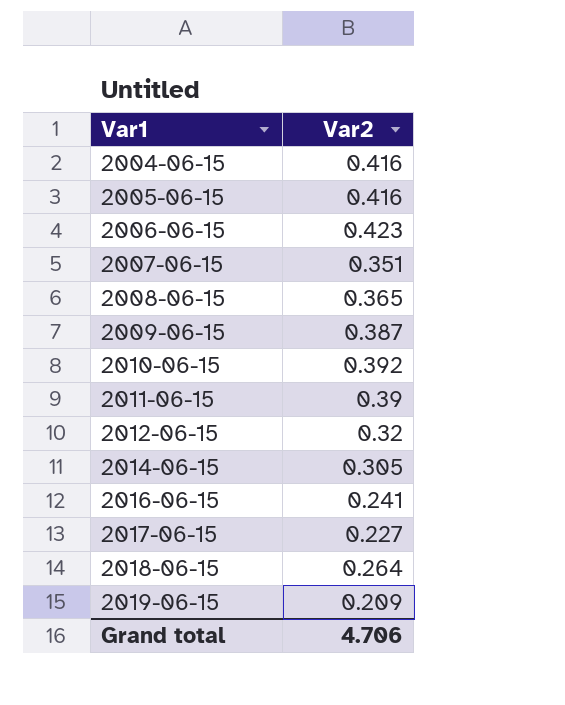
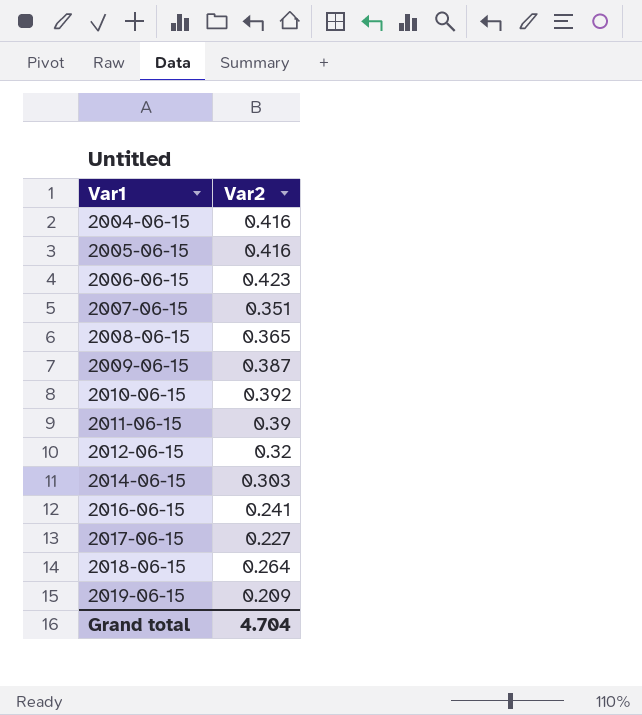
2014-06-15 | Var2: 0.305 -> 0.303
Grand total | Var2: 4.706 -> 4.704

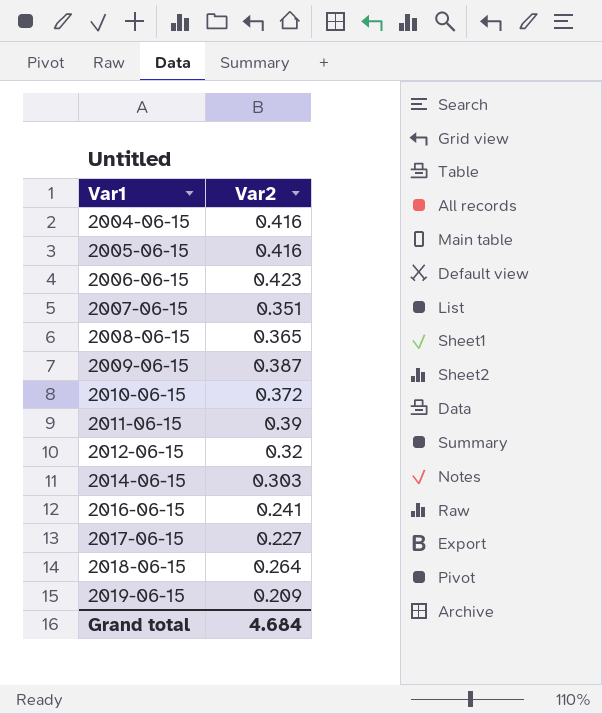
2010-06-15 | Var2: 0.392 -> 0.372
Grand total | Var2: 4.704 -> 4.684

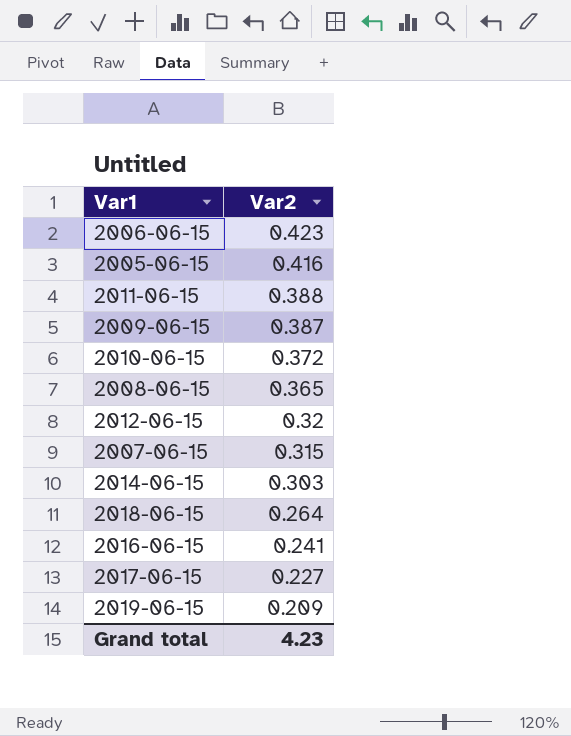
row order: Var1 ascending -> Var2 descending
row 2004-06-15: 0.416 -> none
2011-06-15 | Var2: 0.39 -> 0.388
2007-06-15 | Var2: 0.351 -> 0.315
Grand total | Var2: 4.684 -> 4.23

